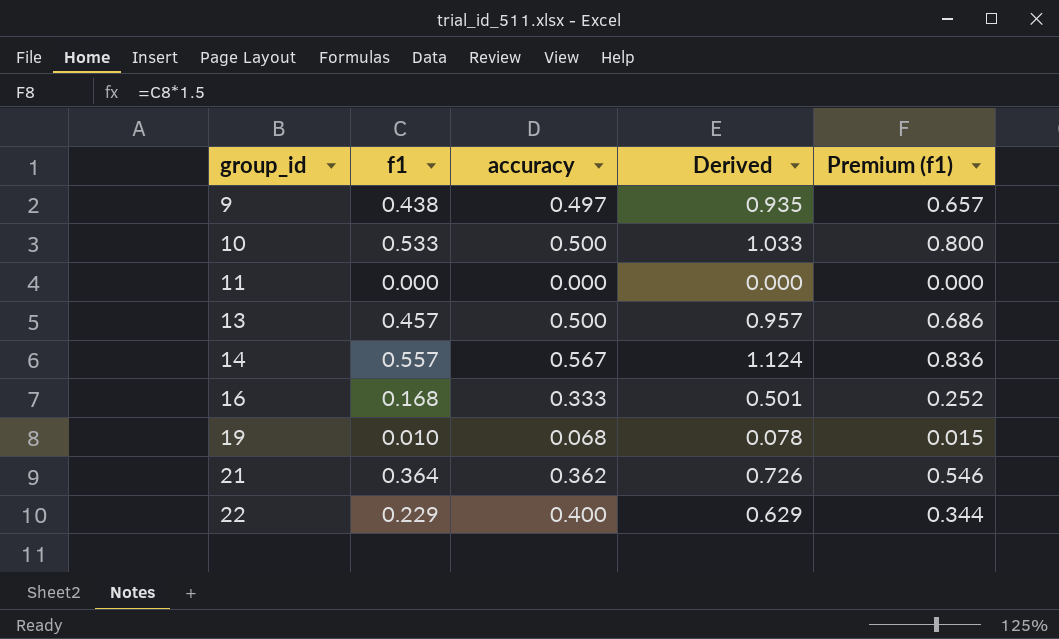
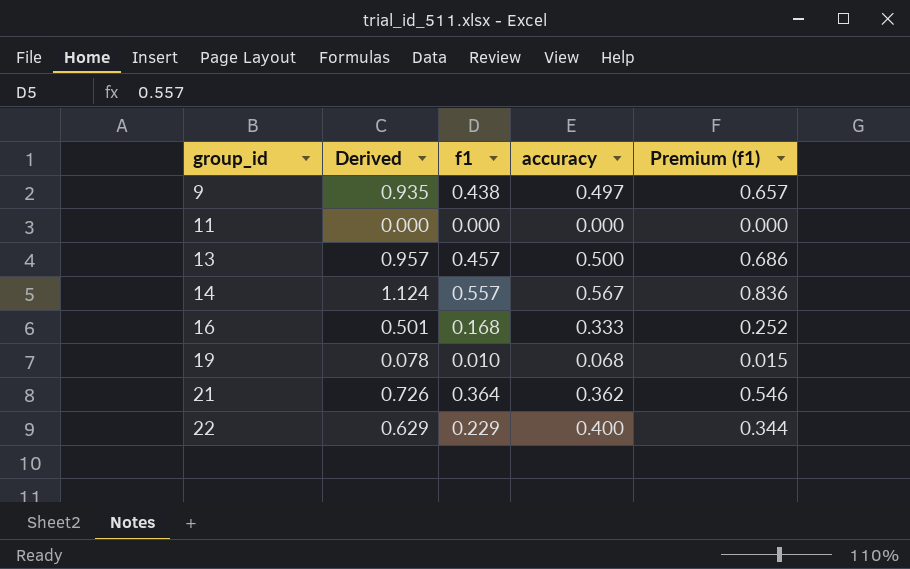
column Derived | position: 4 -> 2
row 10: 0.533 | 0.500 | 1.033 | 0.800 -> none

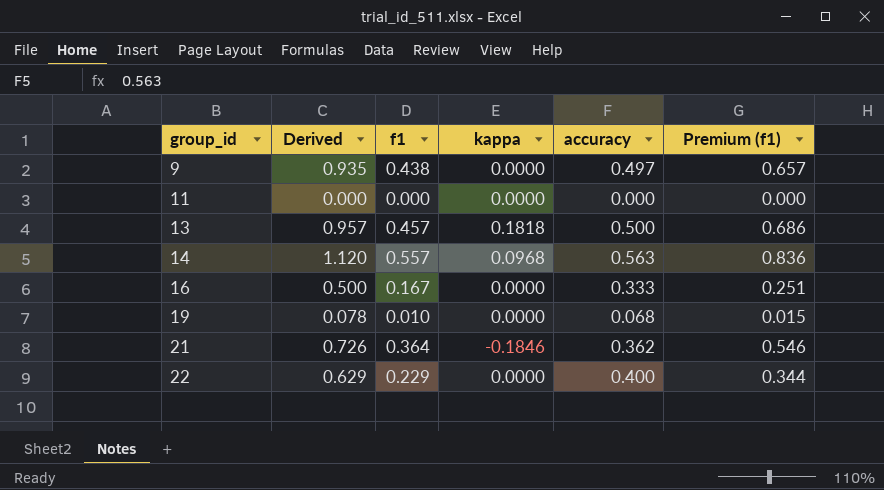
column kappa | position: none -> 4
14 | Derived: 1.124 -> 1.120
14 | accuracy: 0.567 -> 0.563
16 | Derived: 0.501 -> 0.500
16 | f1: 0.168 -> 0.167
16 | Premium (f1): 0.252 -> 0.251

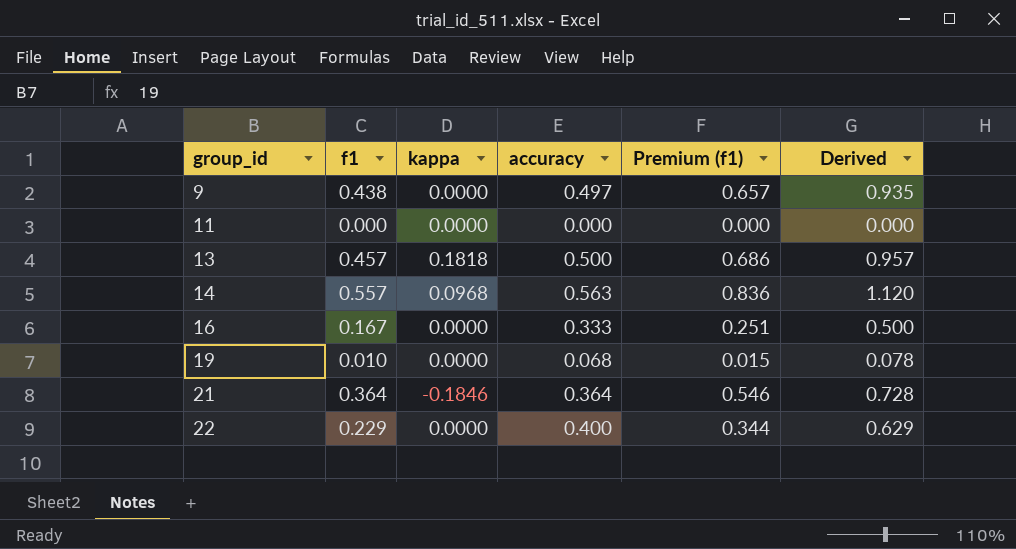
column Derived | position: 2 -> 6
21 | accuracy: 0.362 -> 0.364
21 | Derived: 0.726 -> 0.728

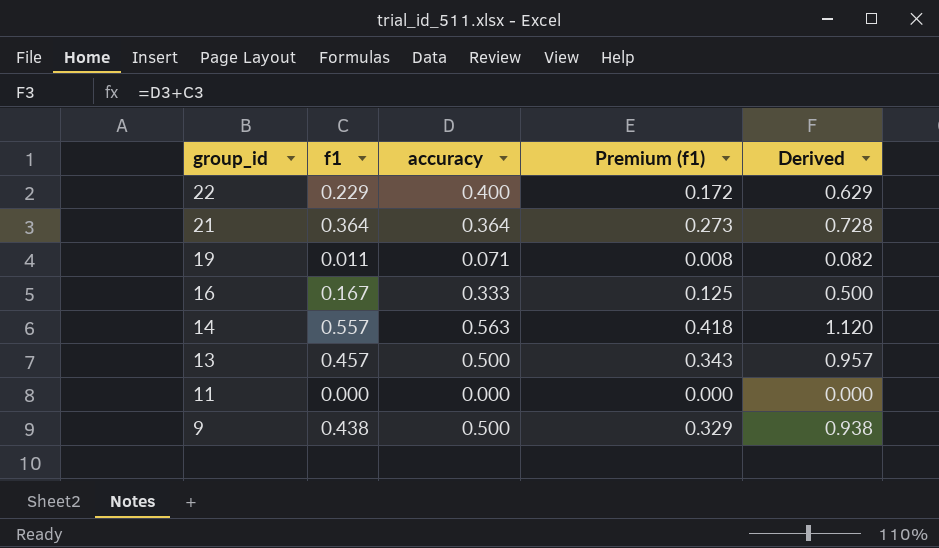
row order: group_id ascending -> group_id descending
column kappa | position: 3 -> none
column Premium (f1) | formula: [f1] * 1.5 -> [f1] * 0.75
19 | f1: 0.010 -> 0.011
19 | accuracy: 0.068 -> 0.071
19 | Derived: 0.078 -> 0.082
9 | accuracy: 0.497 -> 0.500
9 | Derived: 0.935 -> 0.938

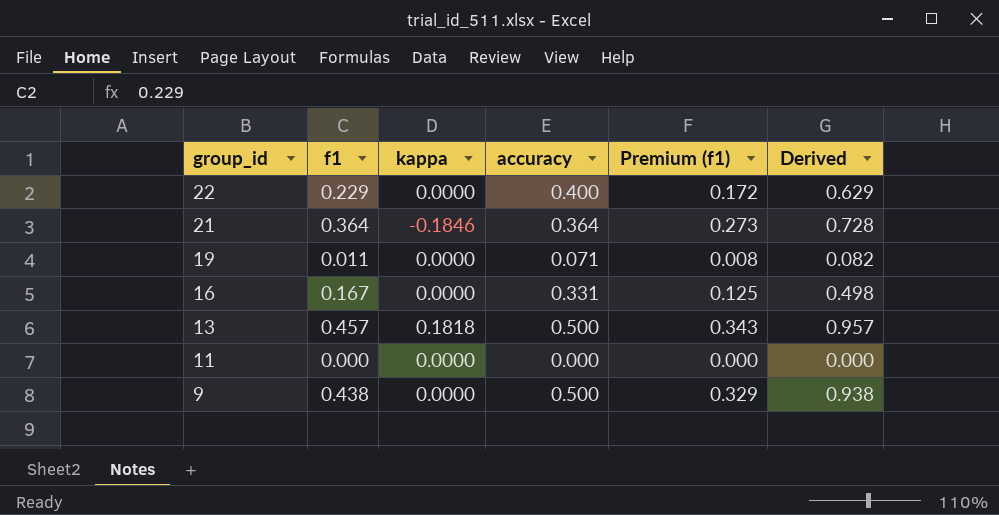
column kappa | position: none -> 3
row 14: 0.557 | 0.563 | 0.418 | 1.120 -> none
16 | accuracy: 0.333 -> 0.331
16 | Derived: 0.500 -> 0.498

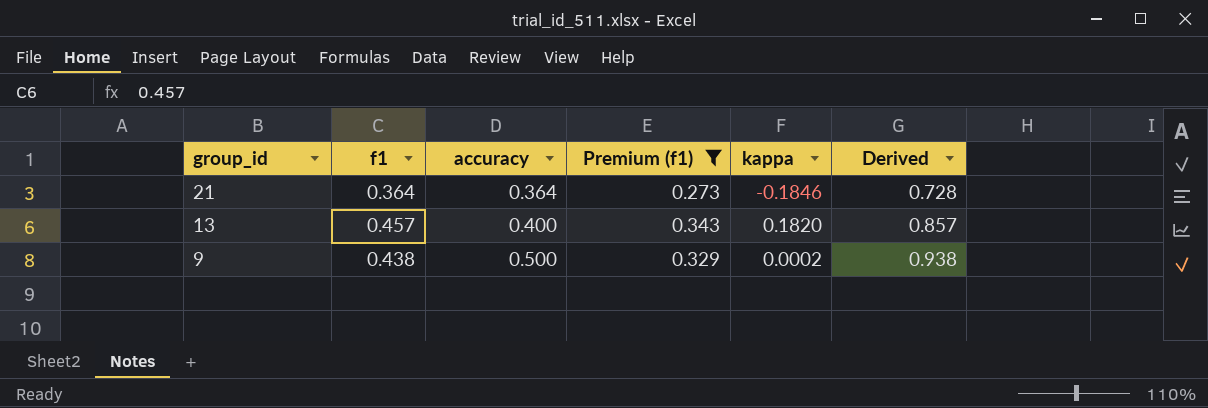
filter: none -> Premium (f1) >= 0.273
column kappa | position: 3 -> 5
13 | accuracy: 0.500 -> 0.400
13 | kappa: 0.1818 -> 0.1820
13 | Derived: 0.957 -> 0.857
9 | kappa: 0.0000 -> 0.0002

